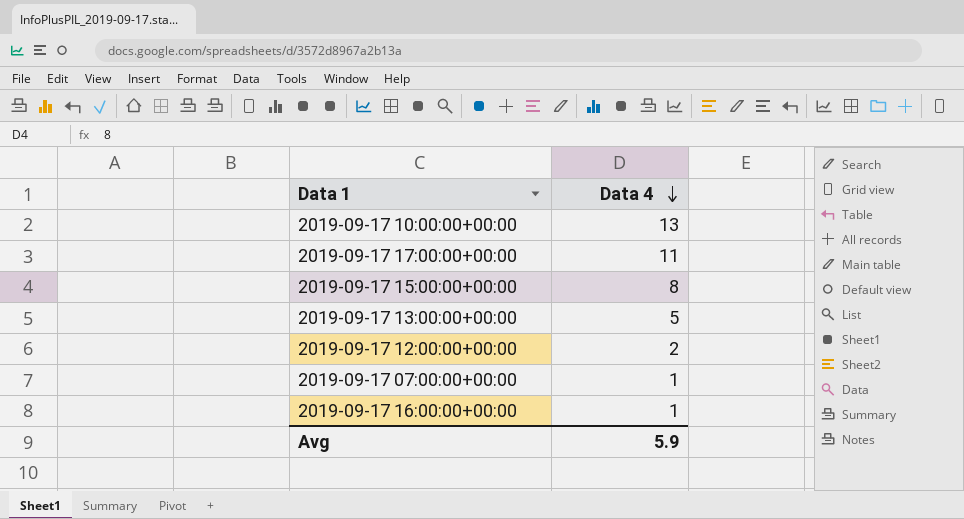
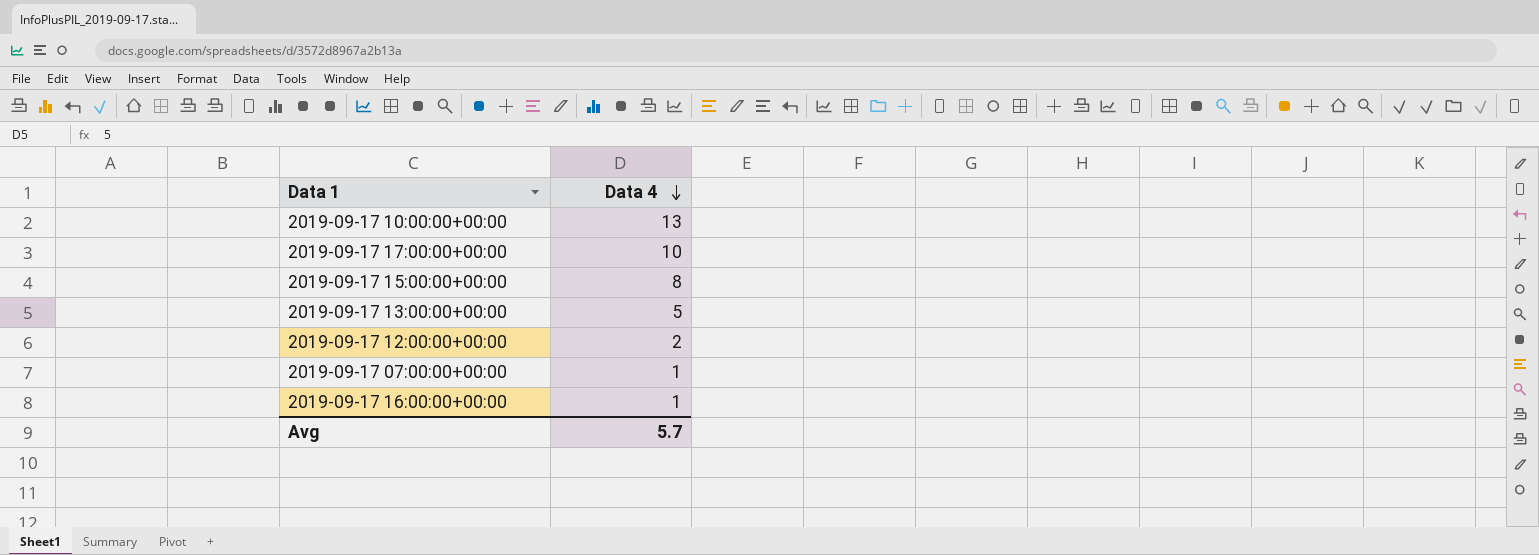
2019-09-17 17:00:00+00:00 | Data 4: 11 -> 10
Avg | Data 4: 5.9 -> 5.7

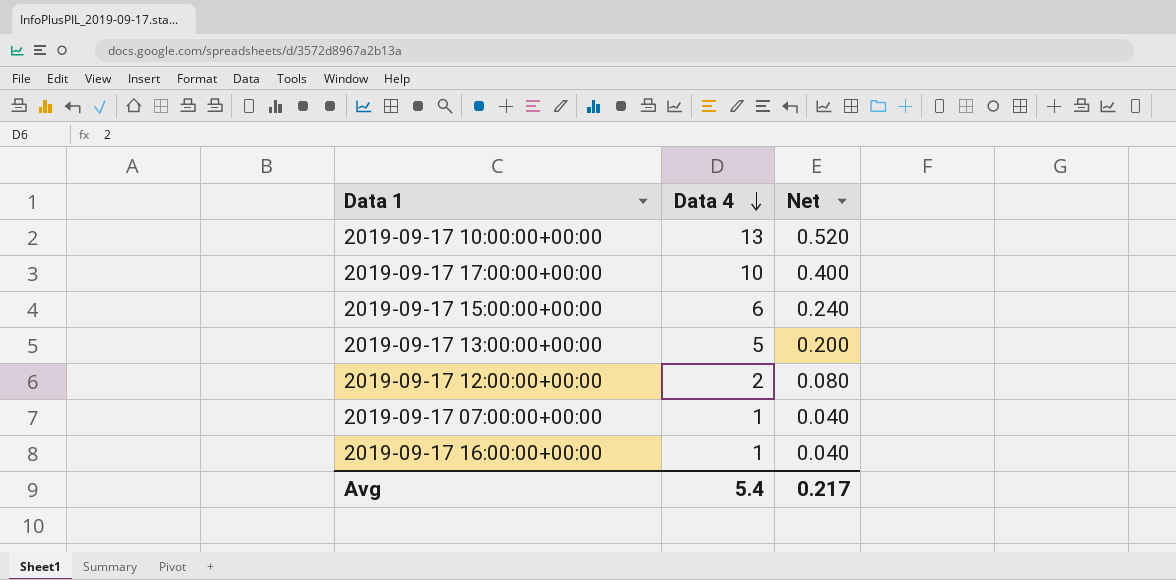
column Net | formula: none -> [Data 4] * 0.04
2019-09-17 15:00:00+00:00 | Data 4: 8 -> 6
Avg | Data 4: 5.7 -> 5.4

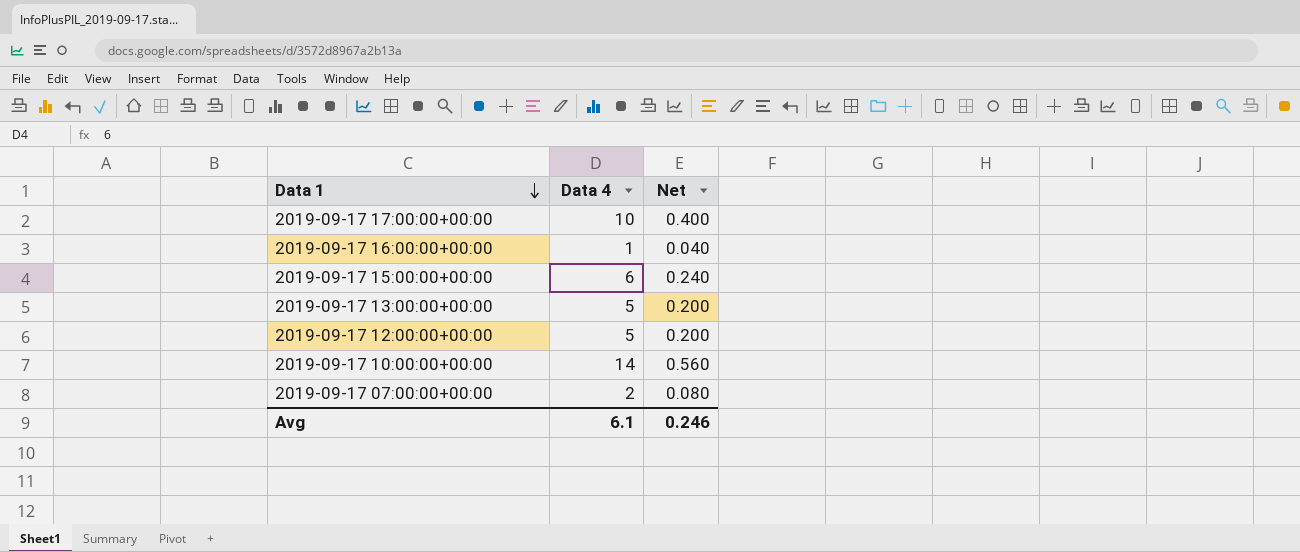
row order: Data 4 descending -> Data 1 descending
2019-09-17 12:00:00+00:00 | Data 4: 2 -> 5
2019-09-17 12:00:00+00:00 | Net: 0.080 -> 0.200
2019-09-17 10:00:00+00:00 | Data 4: 13 -> 14
2019-09-17 10:00:00+00:00 | Net: 0.520 -> 0.560
2019-09-17 07:00:00+00:00 | Data 4: 1 -> 2
2019-09-17 07:00:00+00:00 | Net: 0.040 -> 0.080
Avg | Data 4: 5.4 -> 6.1
Avg | Net: 0.217 -> 0.246

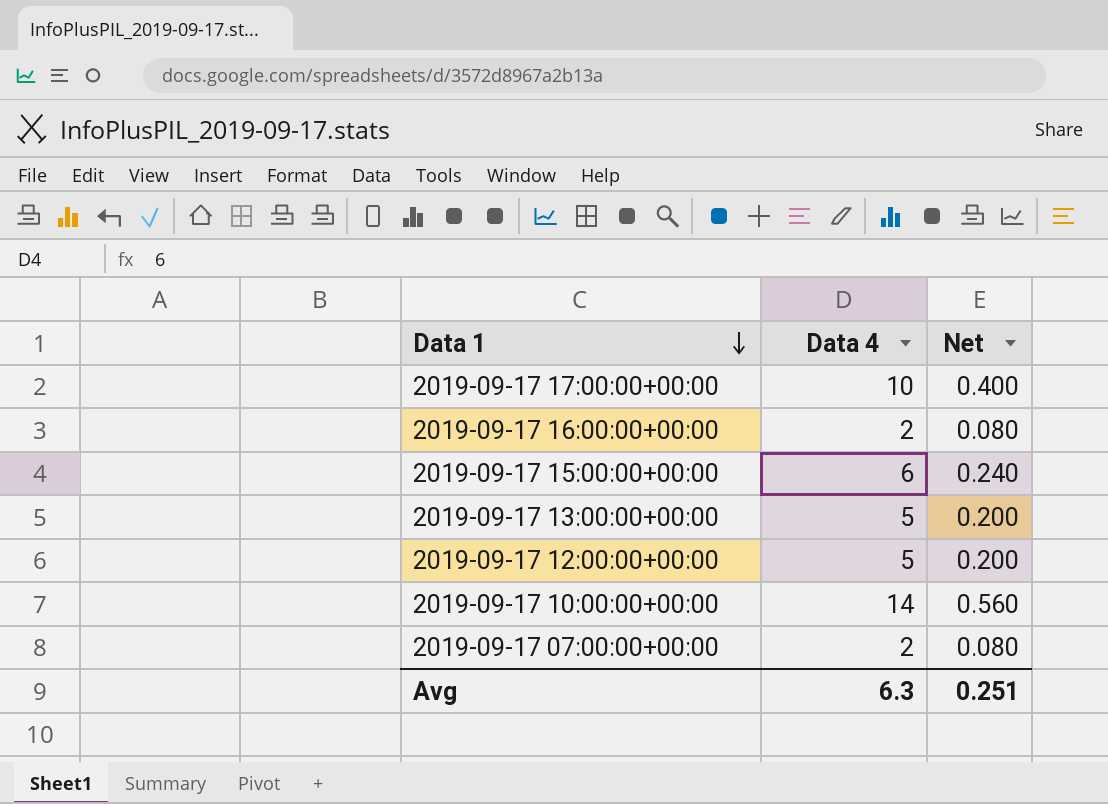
2019-09-17 16:00:00+00:00 | Data 4: 1 -> 2
2019-09-17 16:00:00+00:00 | Net: 0.040 -> 0.080
Avg | Data 4: 6.1 -> 6.3
Avg | Net: 0.246 -> 0.251

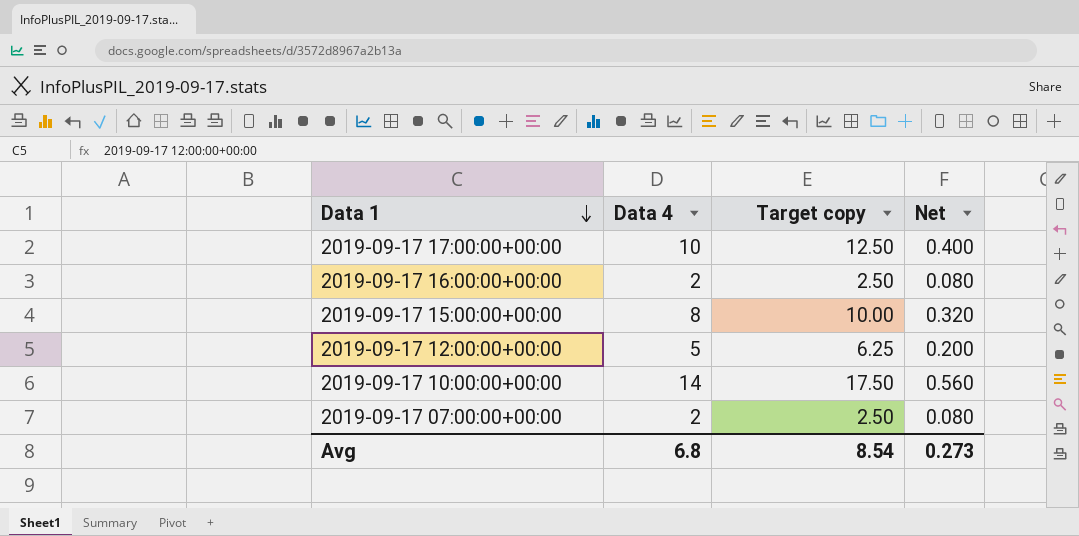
column Target copy | formula: none -> [Data 4] * 1.25
row 2019-09-17 13:00:00+00:00: 5 | 0.200 -> none
2019-09-17 15:00:00+00:00 | Data 4: 6 -> 8
2019-09-17 15:00:00+00:00 | Net: 0.240 -> 0.320
Avg | Data 4: 6.3 -> 6.8
Avg | Net: 0.251 -> 0.273

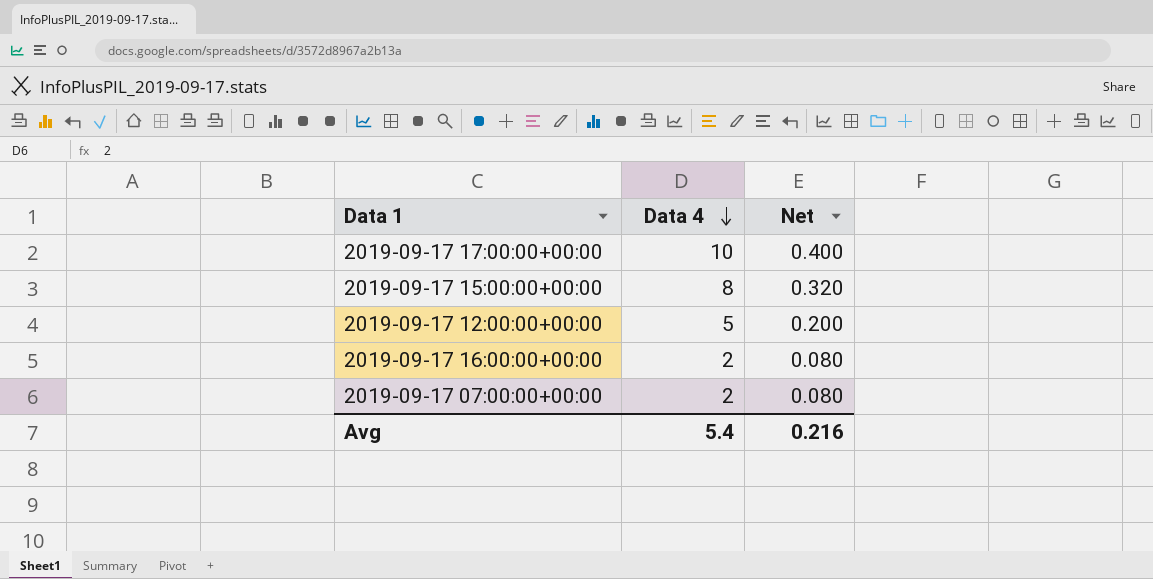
row order: Data 1 descending -> Data 4 descending
column Target copy | formula: [Data 4] * 1.25 -> none
row 2019-09-17 10:00:00+00:00: 14 | 17.50 | 0.560 -> none
Avg | Data 4: 6.8 -> 5.4
Avg | Net: 0.273 -> 0.216

